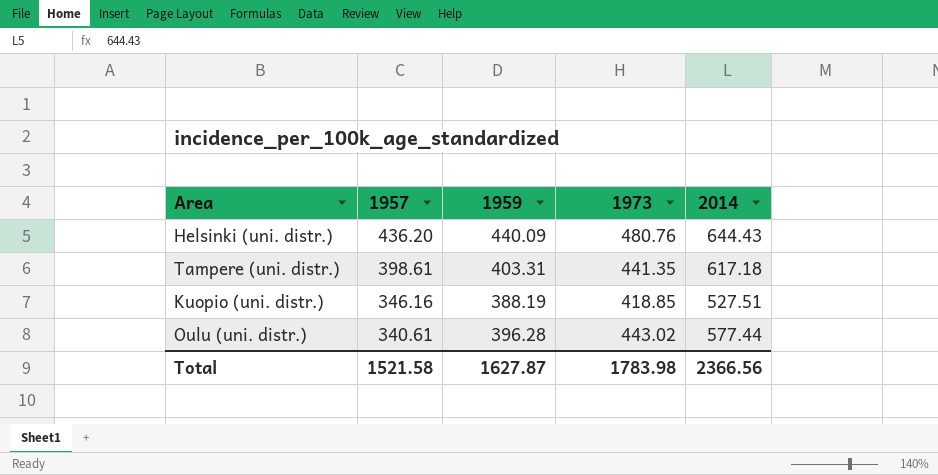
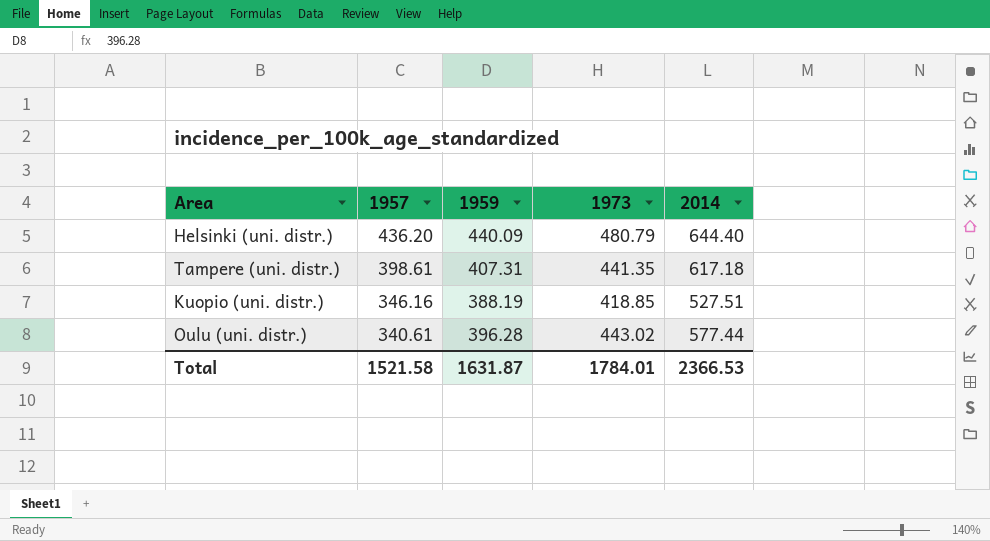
Helsinki (uni. distr.) | 1973: 480.76 -> 480.79
Helsinki (uni. distr.) | 2014: 644.43 -> 644.40
Tampere (uni. distr.) | 1959: 403.31 -> 407.31
Total | 1959: 1627.87 -> 1631.87
Total | 1973: 1783.98 -> 1784.01
Total | 2014: 2366.56 -> 2366.53

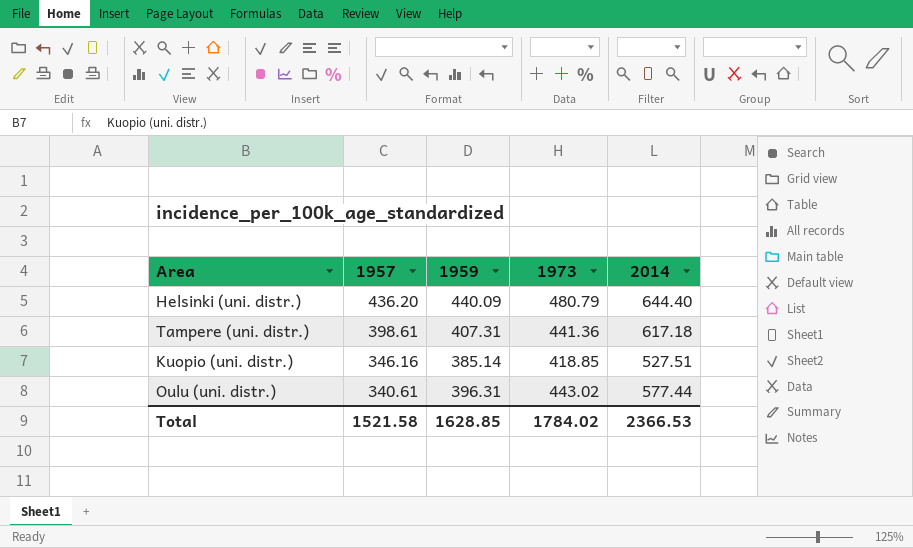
Tampere (uni. distr.) | 1973: 441.35 -> 441.36
Kuopio (uni. distr.) | 1959: 388.19 -> 385.14
Oulu (uni. distr.) | 1959: 396.28 -> 396.31
Total | 1959: 1631.87 -> 1628.85
Total | 1973: 1784.01 -> 1784.02

